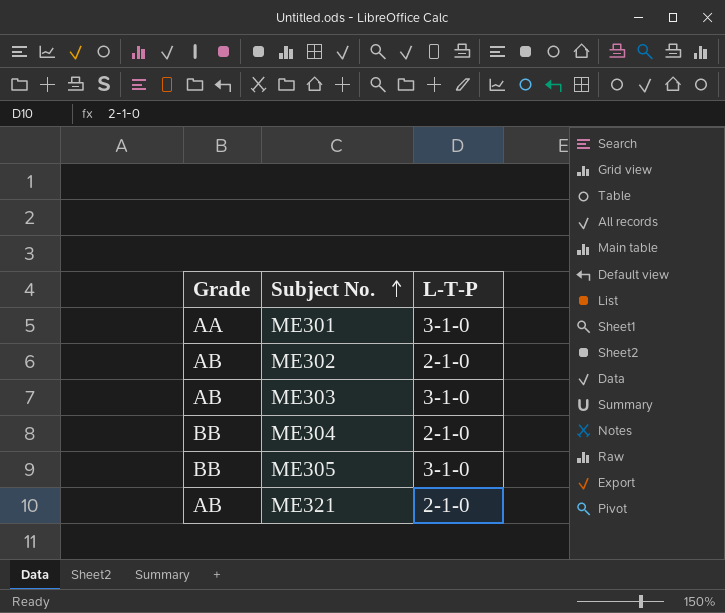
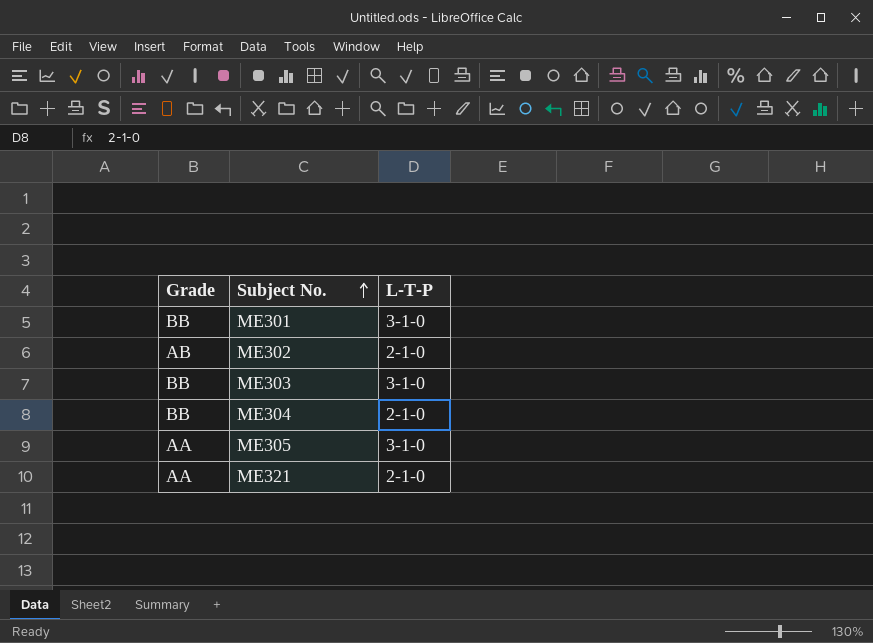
ME301 | Grade: AA -> BB
ME303 | Grade: AB -> BB
ME305 | Grade: BB -> AA
ME321 | Grade: AB -> AA

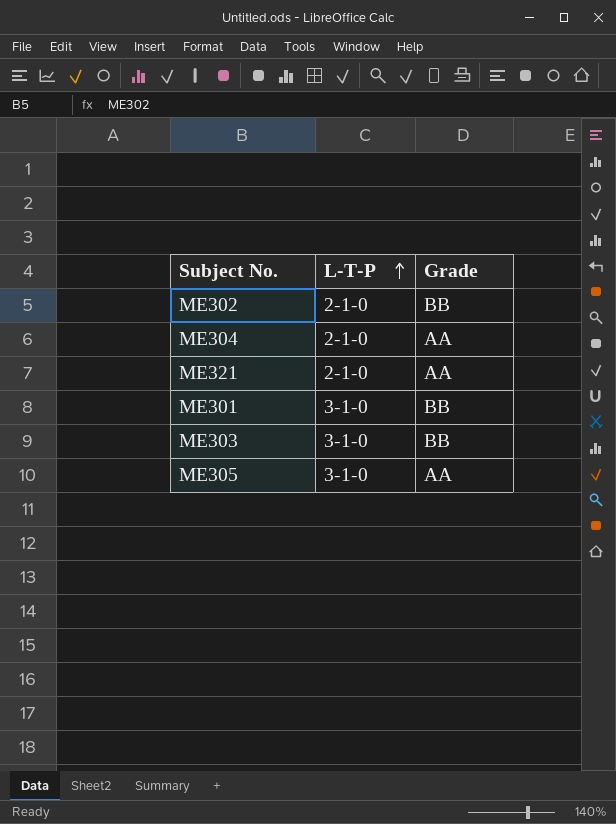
row order: Subject No. ascending -> L-T-P ascending
column Grade | position: 1 -> 3
ME302 | Grade: AB -> BB
ME304 | Grade: BB -> AA

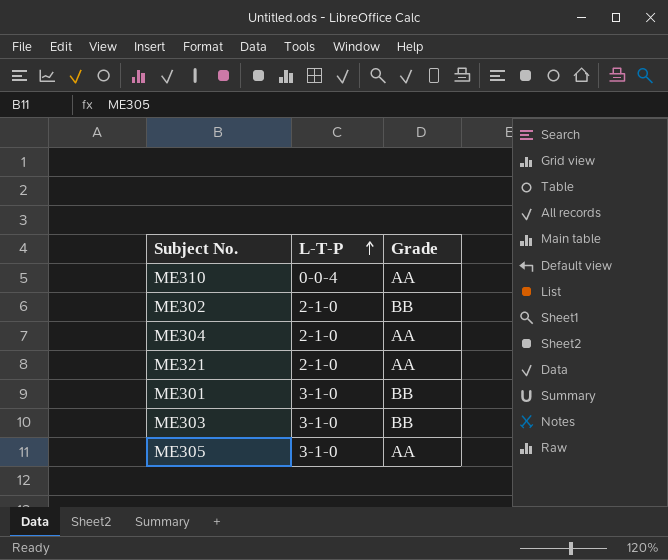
row ME310: none -> 0-0-4 | AA

